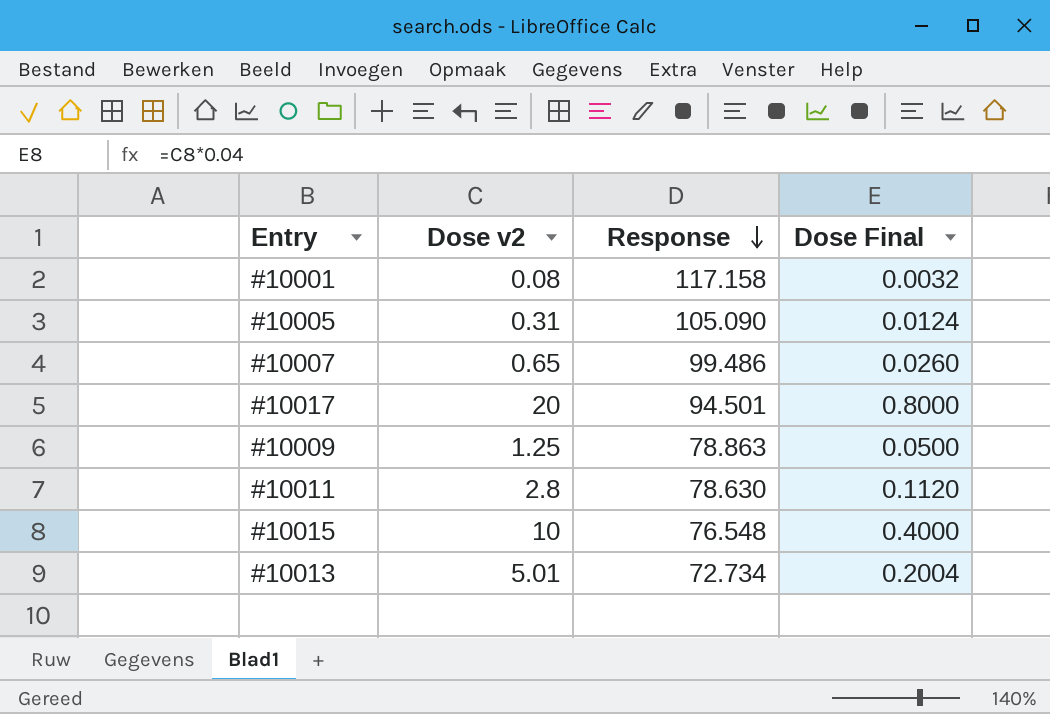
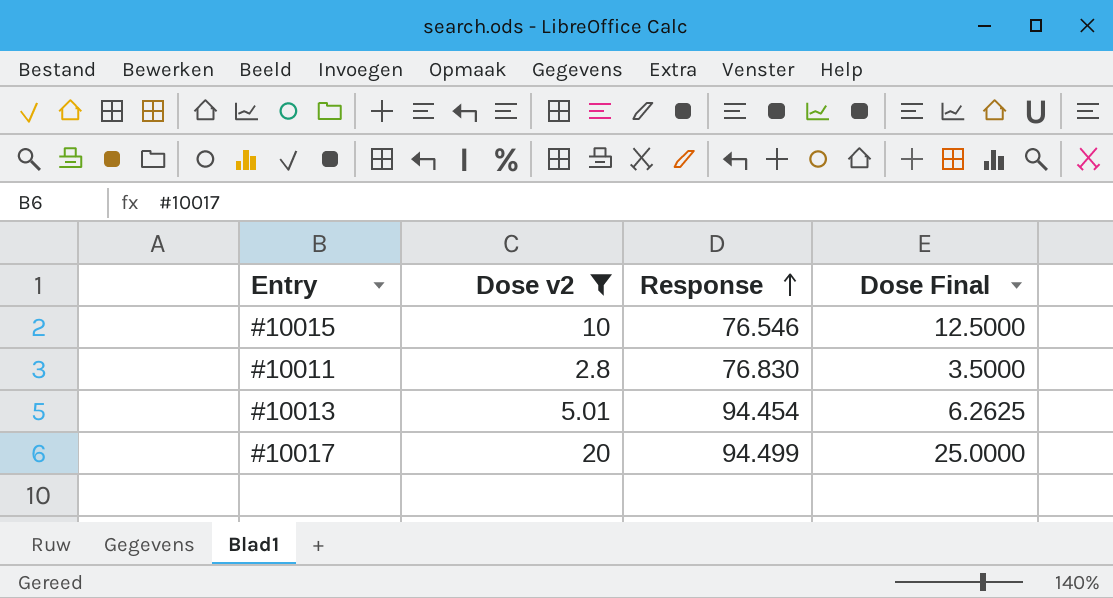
filter: none -> Dose v2 >= 2.8
row order: Response descending -> Response ascending
column Dose Final | formula: [Dose v2] * 0.04 -> [Dose v2] * 1.25
#10015 | Response: 76.548 -> 76.546
#10011 | Response: 78.630 -> 76.830
#10013 | Response: 72.734 -> 94.454
#10017 | Response: 94.501 -> 94.499

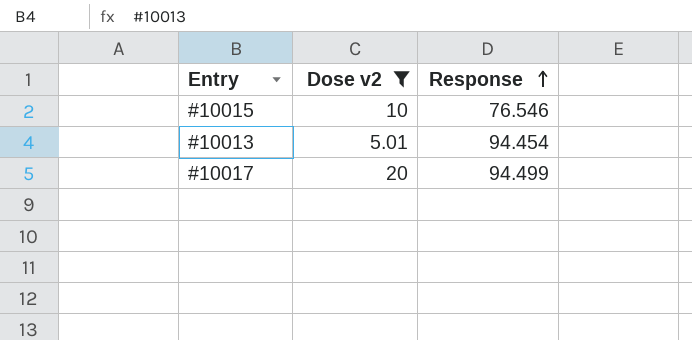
column Dose Final | formula: [Dose v2] * 1.25 -> none
row #10011: 2.8 | 76.830 | 3.5000 -> none

